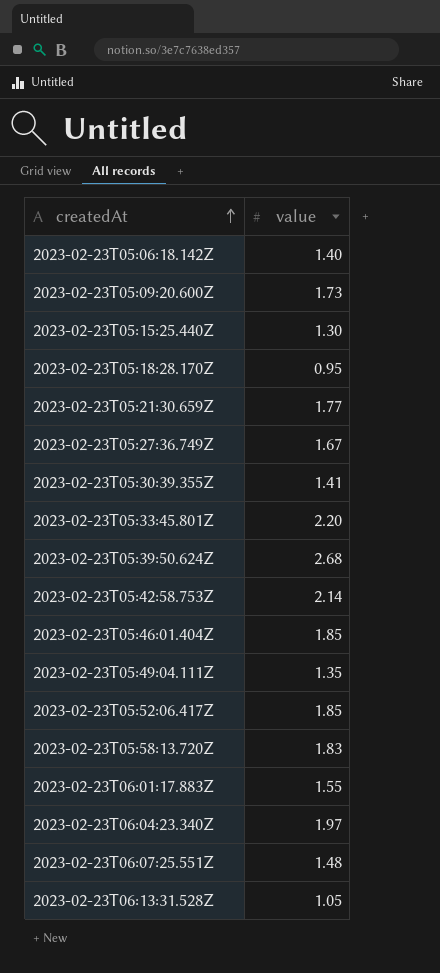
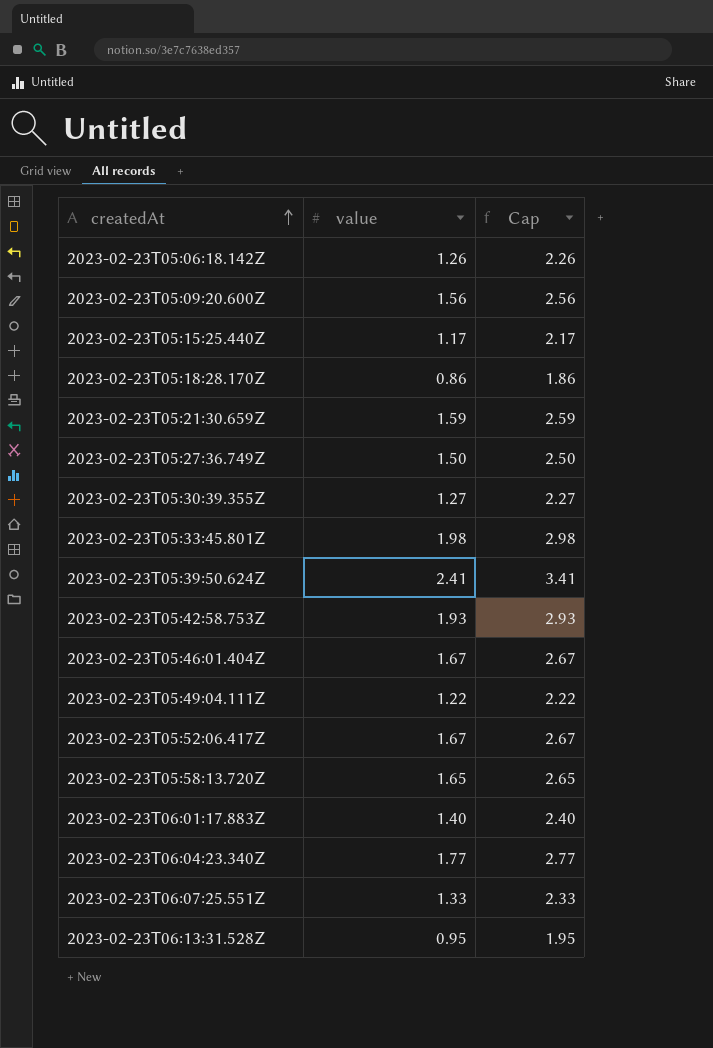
column Cap | formula: none -> [value] + 1
2023-02-23T05:06:18.142Z | value: 1.40 -> 1.26
2023-02-23T05:09:20.600Z | value: 1.73 -> 1.56
2023-02-23T05:15:25.440Z | value: 1.30 -> 1.17
2023-02-23T05:18:28.170Z | value: 0.95 -> 0.86
2023-02-23T05:21:30.659Z | value: 1.77 -> 1.59
2023-02-23T05:27:36.749Z | value: 1.67 -> 1.50
2023-02-23T05:30:39.355Z | value: 1.41 -> 1.27
2023-02-23T05:33:45.801Z | value: 2.20 -> 1.98
2023-02-23T05:39:50.624Z | value: 2.68 -> 2.41
2023-02-23T05:42:58.753Z | value: 2.14 -> 1.93
2023-02-23T05:46:01.404Z | value: 1.85 -> 1.67
2023-02-23T05:49:04.111Z | value: 1.35 -> 1.22
2023-02-23T05:52:06.417Z | value: 1.85 -> 1.67
2023-02-23T05:58:13.720Z | value: 1.83 -> 1.65
2023-02-23T06:01:17.883Z | value: 1.55 -> 1.40
2023-02-23T06:04:23.340Z | value: 1.97 -> 1.77
2023-02-23T06:07:25.551Z | value: 1.48 -> 1.33
2023-02-23T06:13:31.528Z | value: 1.05 -> 0.95

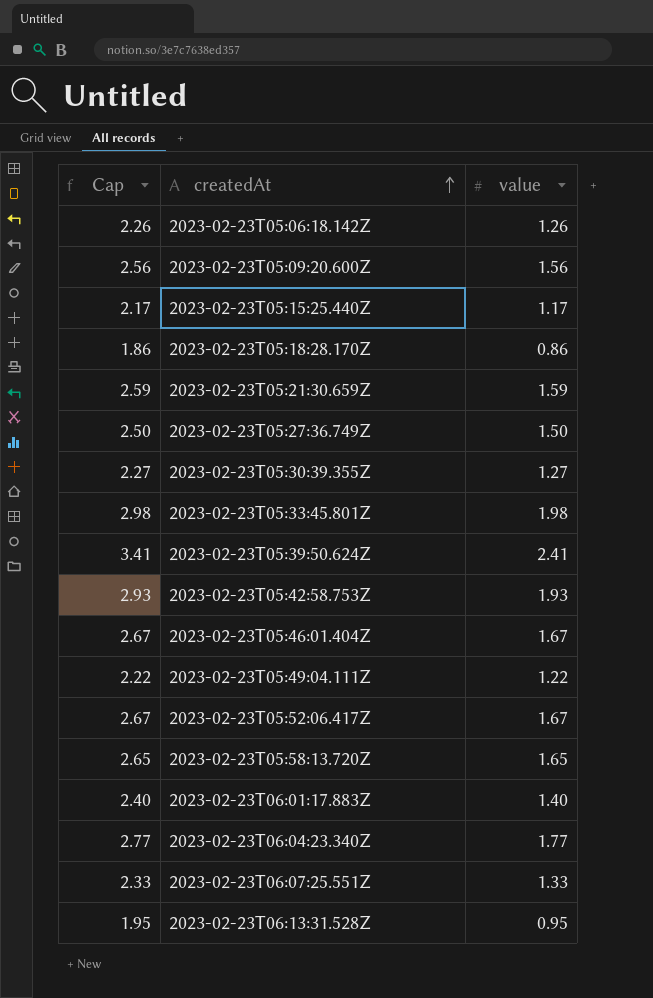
column Cap | position: 3 -> 1

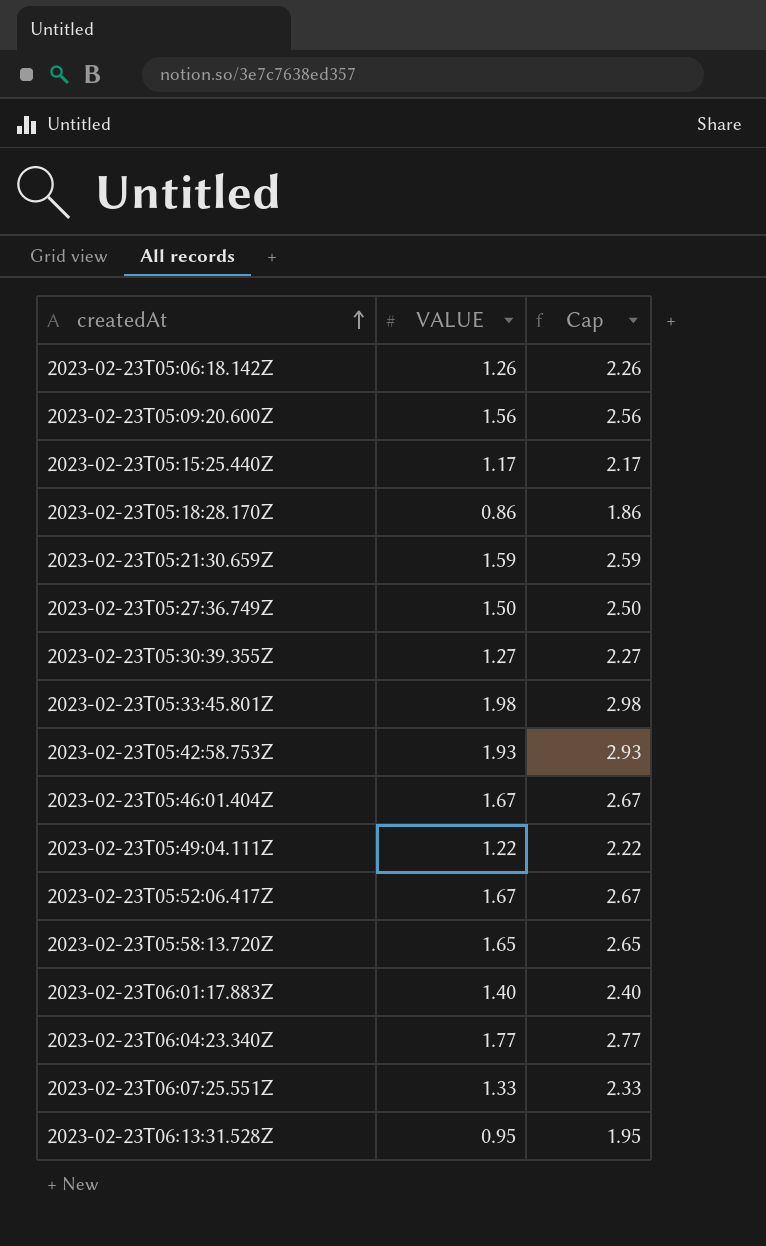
column name: value -> VALUE
column Cap | position: 1 -> 3
row 2023-02-23T05:39:50.624Z: 3.41 | 2.41 -> none

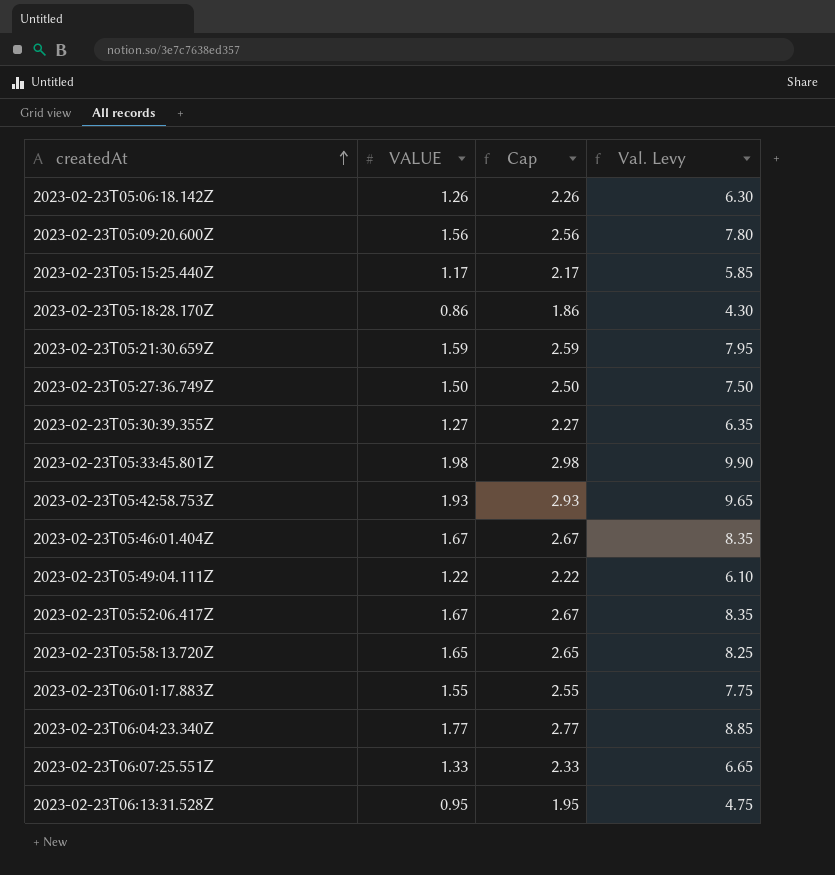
column Val. Levy | formula: none -> [VALUE] * 5
2023-02-23T06:01:17.883Z | VALUE: 1.40 -> 1.55
2023-02-23T06:01:17.883Z | Cap: 2.40 -> 2.55

